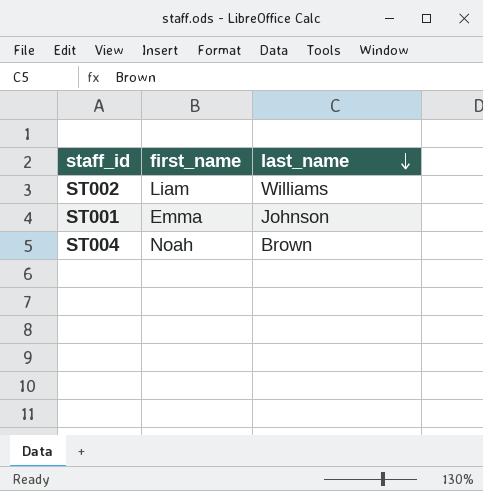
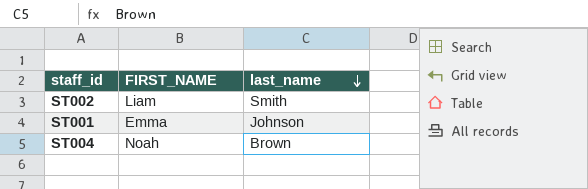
column name: first_name -> FIRST_NAME
ST002 | last_name: Williams -> Smith

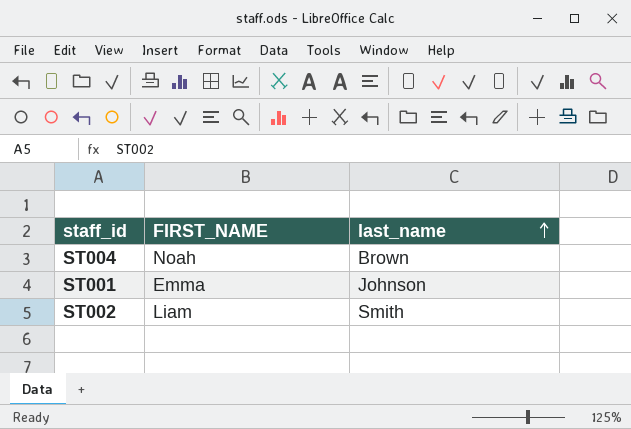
row order: last_name descending -> last_name ascending

